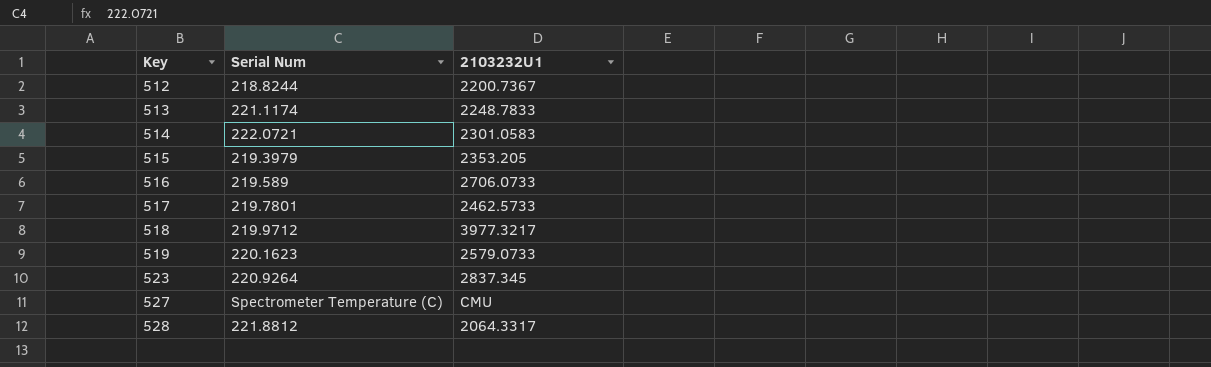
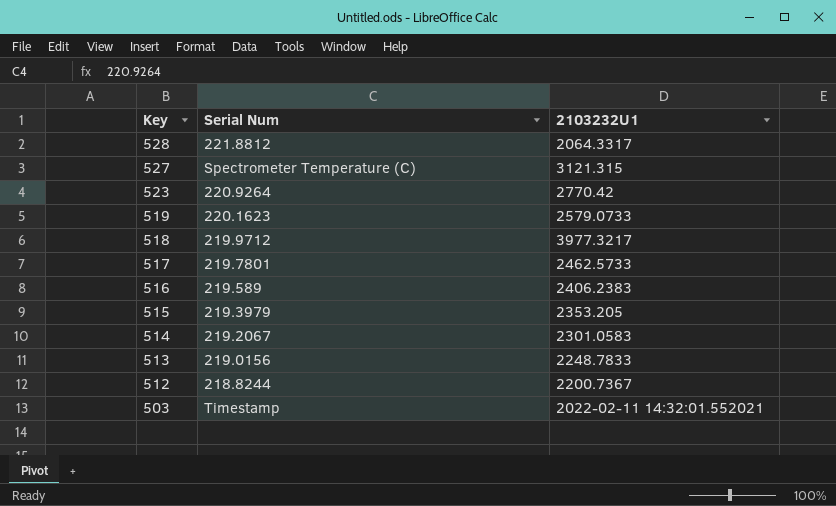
row order: Key ascending -> Key descending
527 | 2103232U1: CMU -> 3121.315
523 | 2103232U1: 2837.345 -> 2770.42
516 | 2103232U1: 2706.0733 -> 2406.2383
514 | Serial Num: 222.0721 -> 219.2067
513 | Serial Num: 221.1174 -> 219.0156
row 503: none -> Timestamp | 2022-02-11 14:32:01.552021

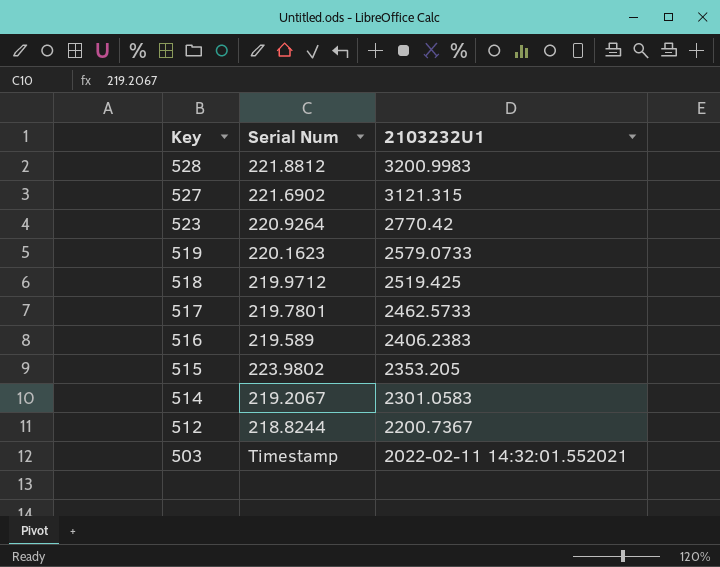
row 513: 219.0156 | 2248.7833 -> none
528 | 2103232U1: 2064.3317 -> 3200.9983
527 | Serial Num: Spectrometer Temperature (C) -> 221.6902
518 | 2103232U1: 3977.3217 -> 2519.425
515 | Serial Num: 219.3979 -> 223.9802

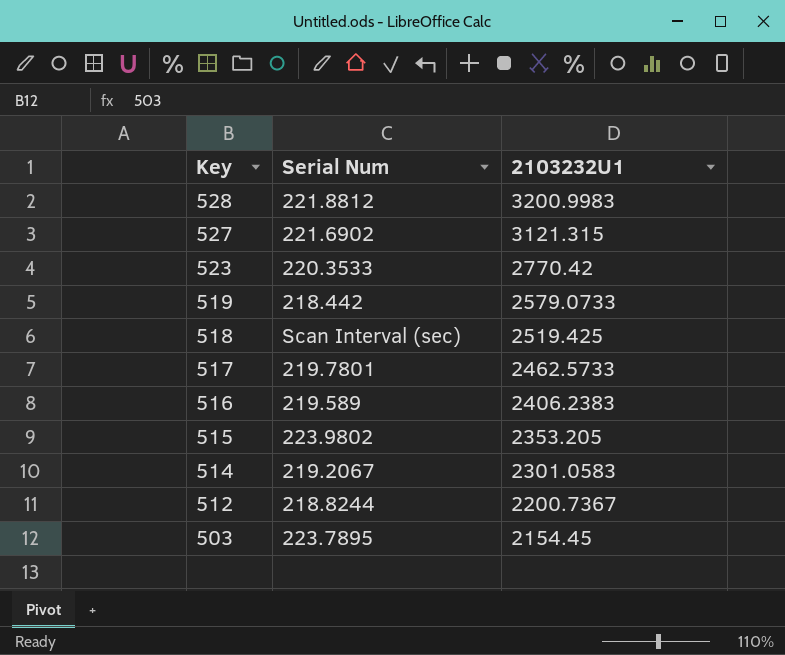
523 | Serial Num: 220.9264 -> 220.3533
519 | Serial Num: 220.1623 -> 218.442
518 | Serial Num: 219.9712 -> Scan Interval (sec)
503 | Serial Num: Timestamp -> 223.7895
503 | 2103232U1: 2022-02-11 14:32:01.552021 -> 2154.45

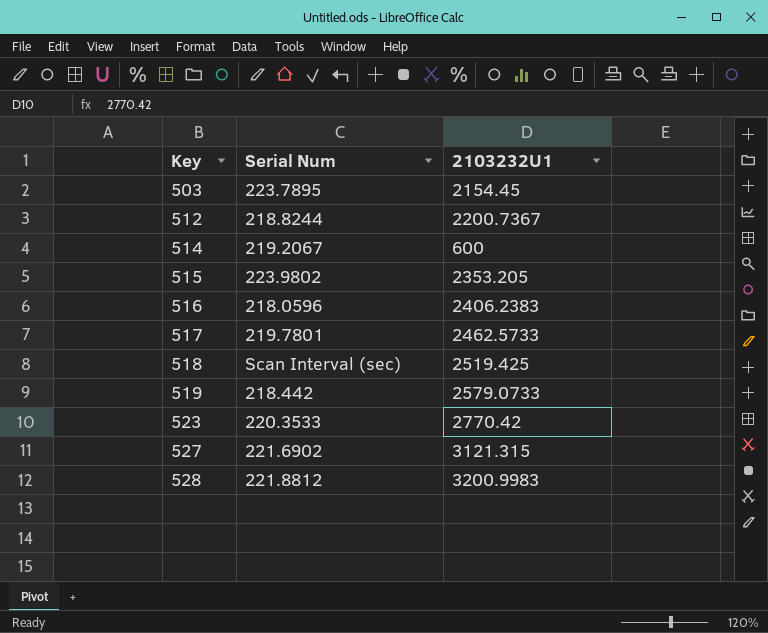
row order: Key descending -> Key ascending
514 | 2103232U1: 2301.0583 -> 600
516 | Serial Num: 219.589 -> 218.0596

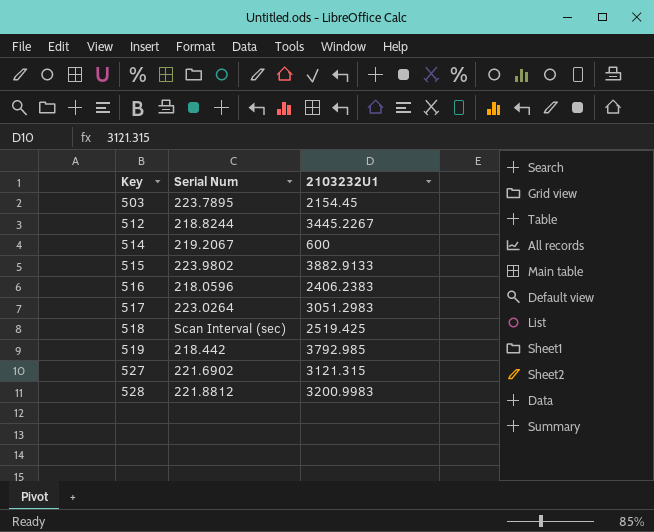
row 523: 220.3533 | 2770.42 -> none
512 | 2103232U1: 2200.7367 -> 3445.2267
515 | 2103232U1: 2353.205 -> 3882.9133
517 | Serial Num: 219.7801 -> 223.0264
517 | 2103232U1: 2462.5733 -> 3051.2983
519 | 2103232U1: 2579.0733 -> 3792.985

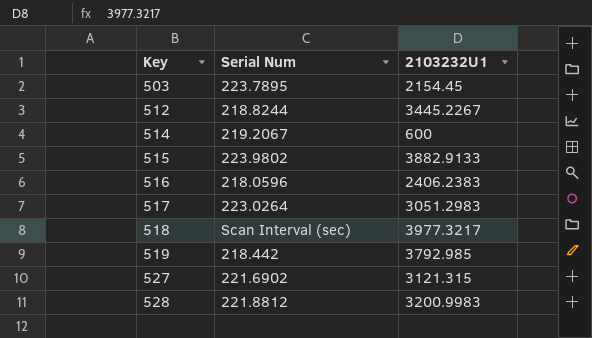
518 | 2103232U1: 2519.425 -> 3977.3217

